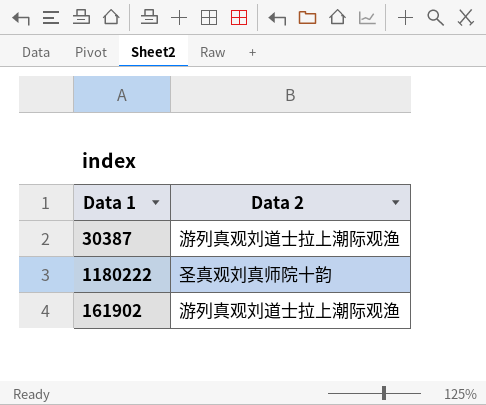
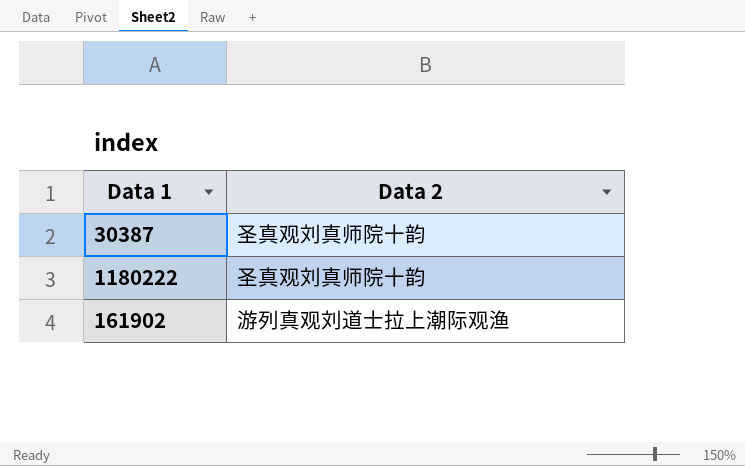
30387 | Data 2: 游列真观刘道士拉上潮际观渔 -> 圣真观刘真师院十韵

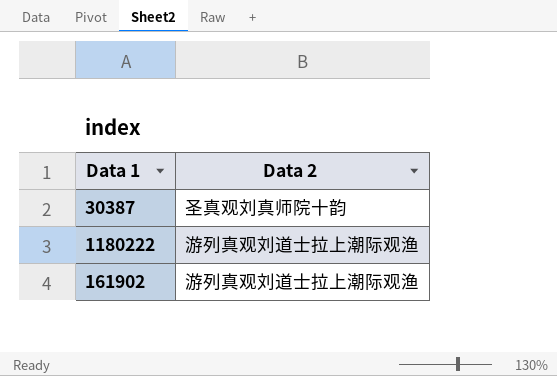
1180222 | Data 2: 圣真观刘真师院十韵 -> 游列真观刘道士拉上潮际观渔

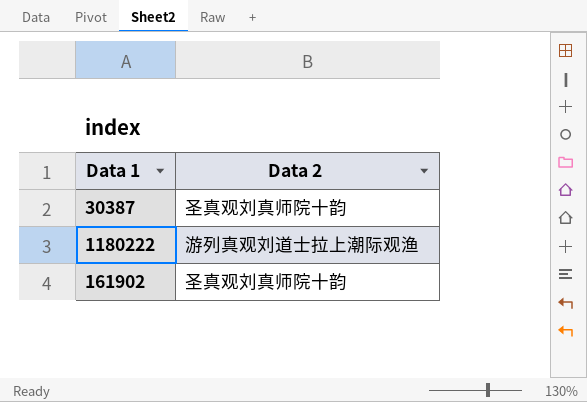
161902 | Data 2: 游列真观刘道士拉上潮际观渔 -> 圣真观刘真师院十韵

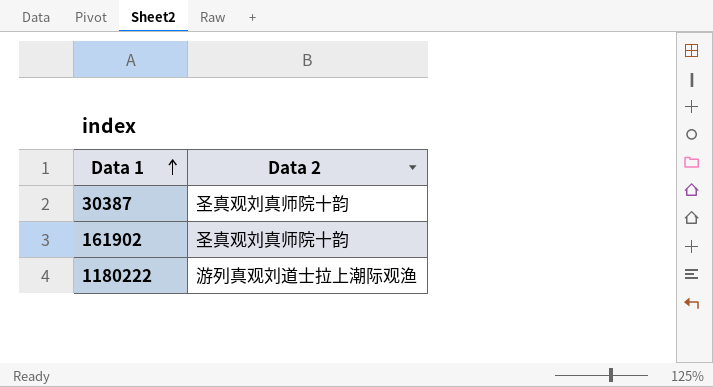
row order: none -> Data 1 ascending

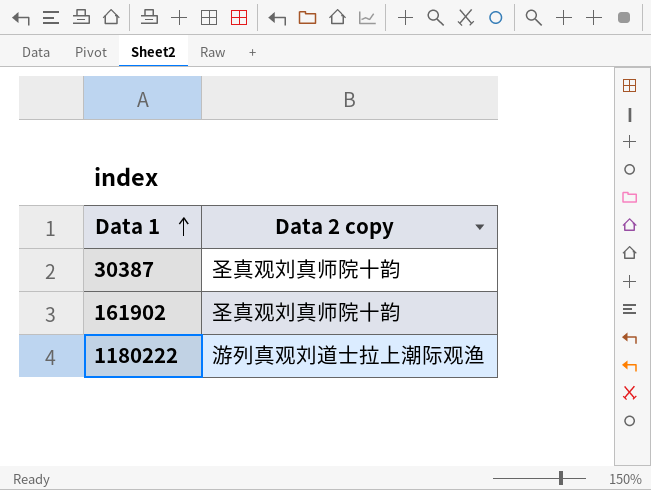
column name: Data 2 -> Data 2 copy

